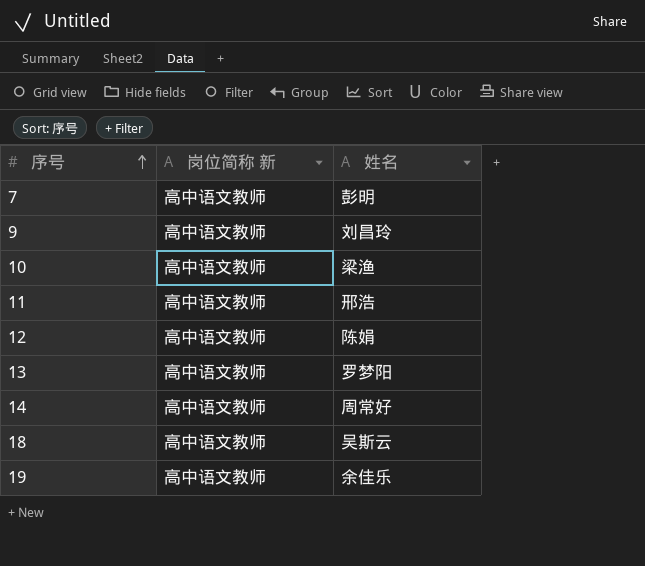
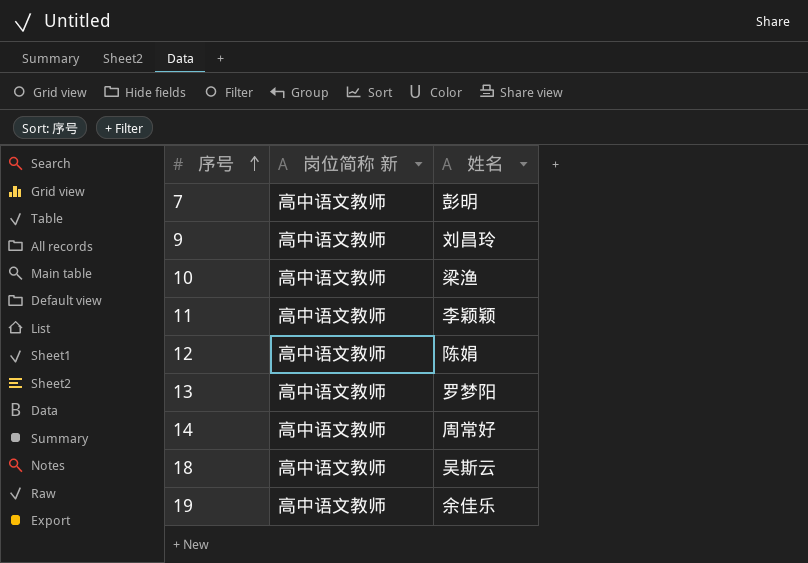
11 | 姓名: 邢浩 -> 李颖颖

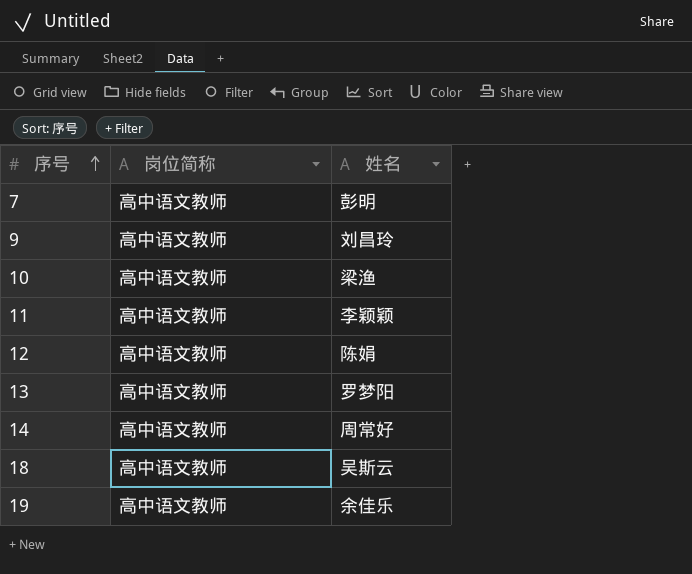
column name: 岗位简称 新 -> 岗位简称

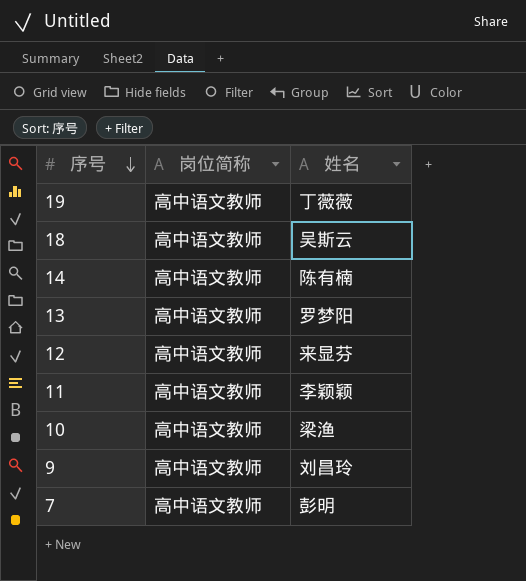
row order: 序号 ascending -> 序号 descending
19 | 姓名: 余佳乐 -> 丁薇薇
14 | 姓名: 周常好 -> 陈有楠
12 | 姓名: 陈娟 -> 来显芬

